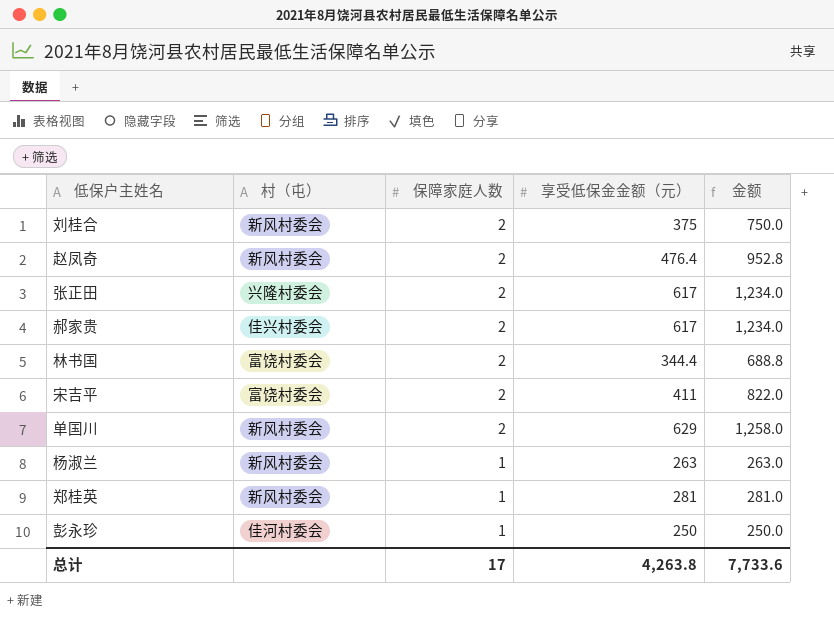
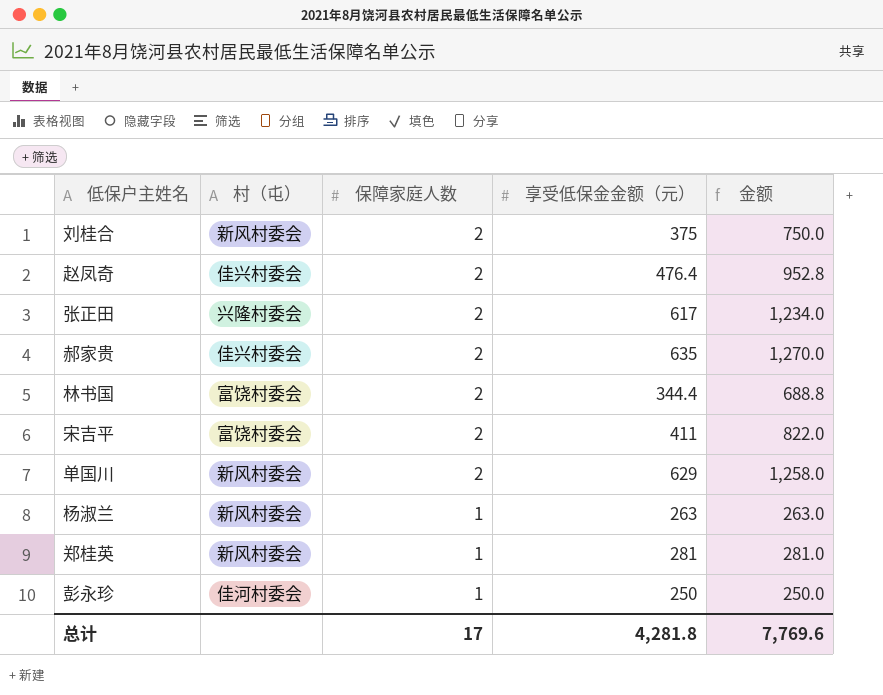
赵凤奇 | 村（屯）: 新风村委会 -> 佳兴村委会
郝家贵 | 享受低保金金额（元）: 617 -> 635
郝家贵 | 金额: 1,234.0 -> 1,270.0
总计 | 享受低保金金额（元）: 4,263.8 -> 4,281.8
总计 | 金额: 7,733.6 -> 7,769.6

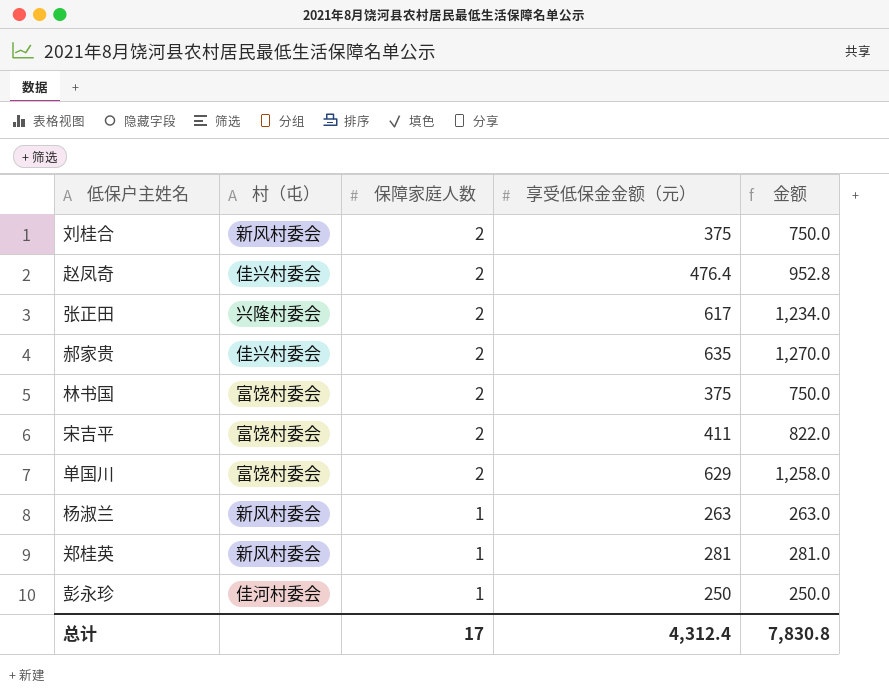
林书国 | 享受低保金金额（元）: 344.4 -> 375
林书国 | 金额: 688.8 -> 750.0
单国川 | 村（屯）: 新风村委会 -> 富饶村委会
总计 | 享受低保金金额（元）: 4,281.8 -> 4,312.4
总计 | 金额: 7,769.6 -> 7,830.8

